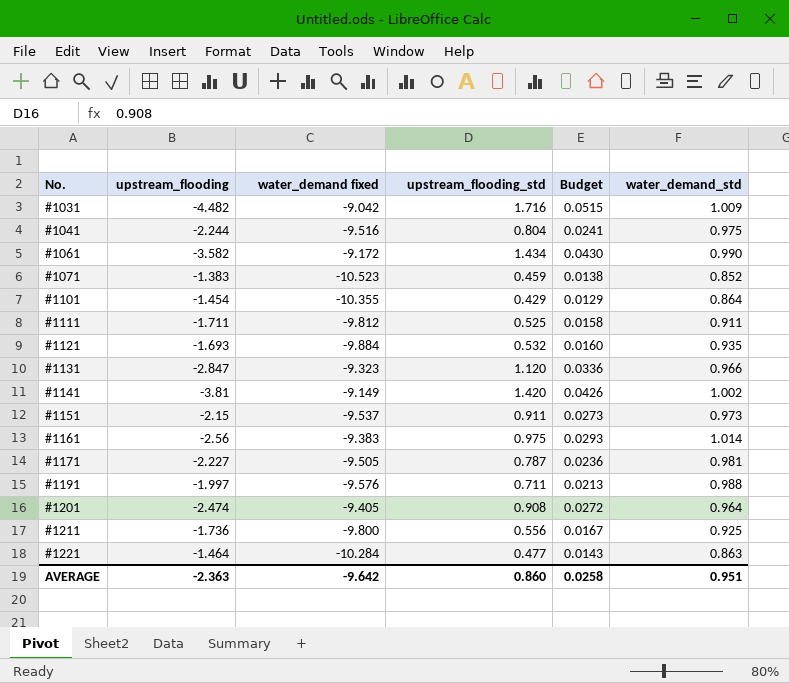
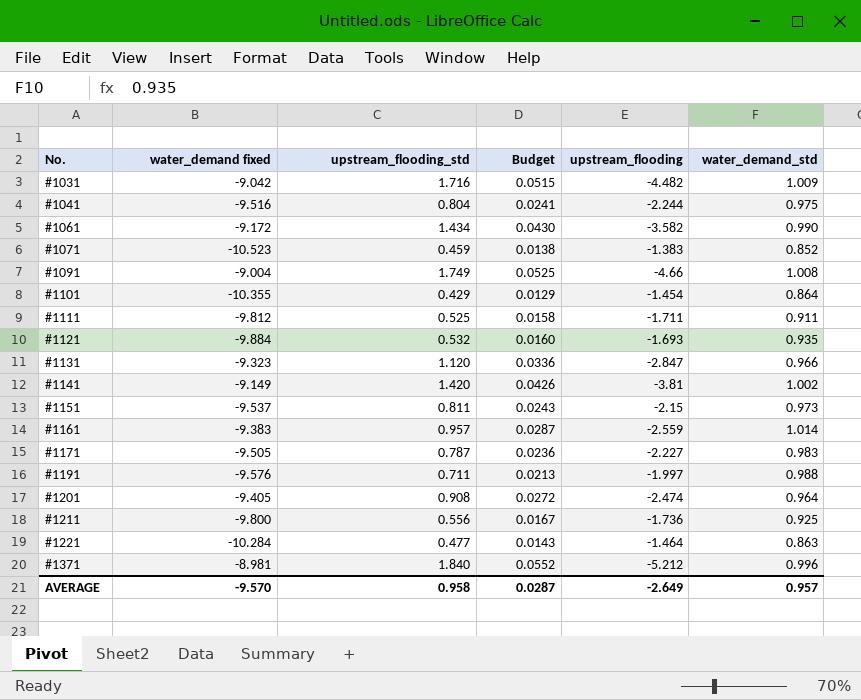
column upstream_flooding | position: 2 -> 5
row #1091: none -> -9.004 | 1.749 | 0.0525 | -4.66 | 1.008
#1151 | upstream_flooding_std: 0.911 -> 0.811
#1151 | Budget: 0.0273 -> 0.0243
#1161 | upstream_flooding_std: 0.975 -> 0.957
#1161 | Budget: 0.0293 -> 0.0287
#1161 | upstream_flooding: -2.56 -> -2.559
#1171 | water_demand_std: 0.981 -> 0.983
row #1371: none -> -8.981 | 1.840 | 0.0552 | -5.212 | 0.996
AVERAGE | water_demand fixed: -9.642 -> -9.570
AVERAGE | upstream_flooding_std: 0.860 -> 0.958
AVERAGE | Budget: 0.0258 -> 0.0287
AVERAGE | upstream_flooding: -2.363 -> -2.649
AVERAGE | water_demand_std: 0.951 -> 0.957

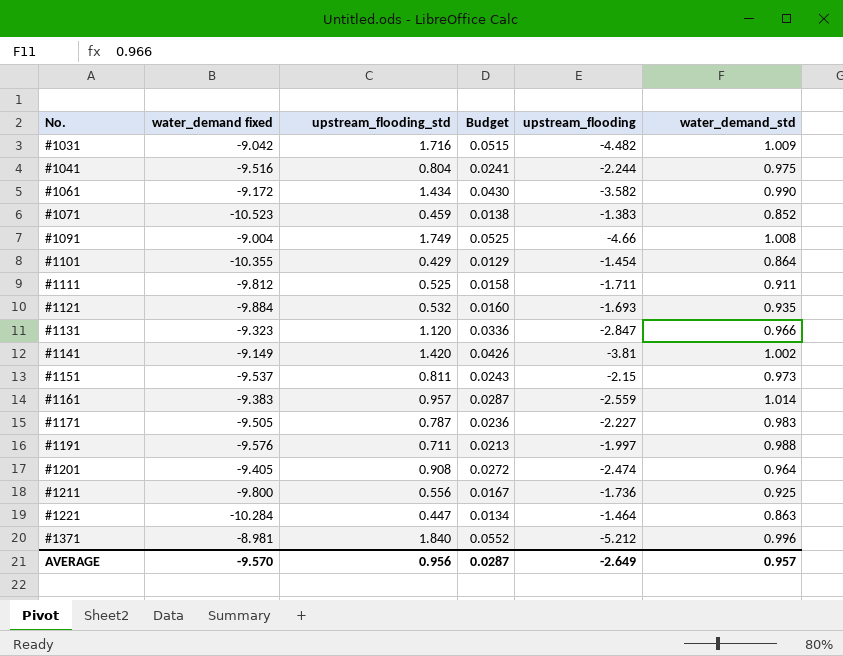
#1221 | upstream_flooding_std: 0.477 -> 0.447
#1221 | Budget: 0.0143 -> 0.0134
AVERAGE | upstream_flooding_std: 0.958 -> 0.956

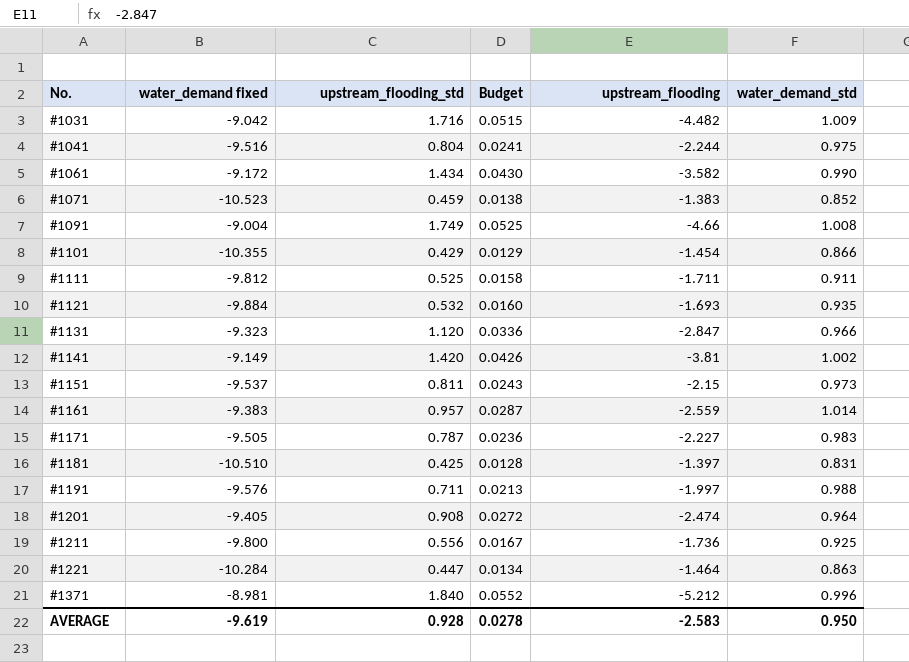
#1101 | water_demand_std: 0.864 -> 0.866
row #1181: none -> -10.510 | 0.425 | 0.0128 | -1.397 | 0.831
AVERAGE | water_demand fixed: -9.570 -> -9.619
AVERAGE | upstream_flooding_std: 0.956 -> 0.928
AVERAGE | Budget: 0.0287 -> 0.0278
AVERAGE | upstream_flooding: -2.649 -> -2.583
AVERAGE | water_demand_std: 0.957 -> 0.950

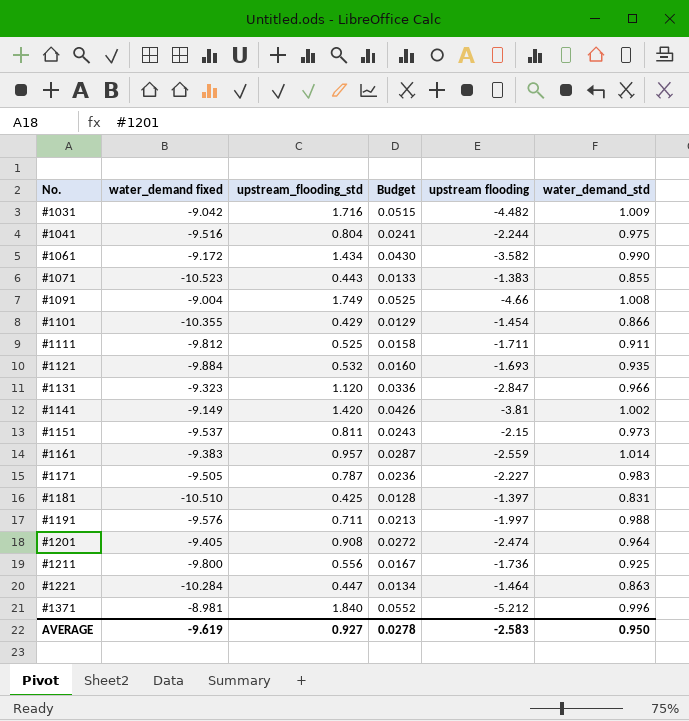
column name: upstream_flooding -> upstream flooding
#1071 | upstream_flooding_std: 0.459 -> 0.443
#1071 | Budget: 0.0138 -> 0.0133
#1071 | water_demand_std: 0.852 -> 0.855
AVERAGE | upstream_flooding_std: 0.928 -> 0.927

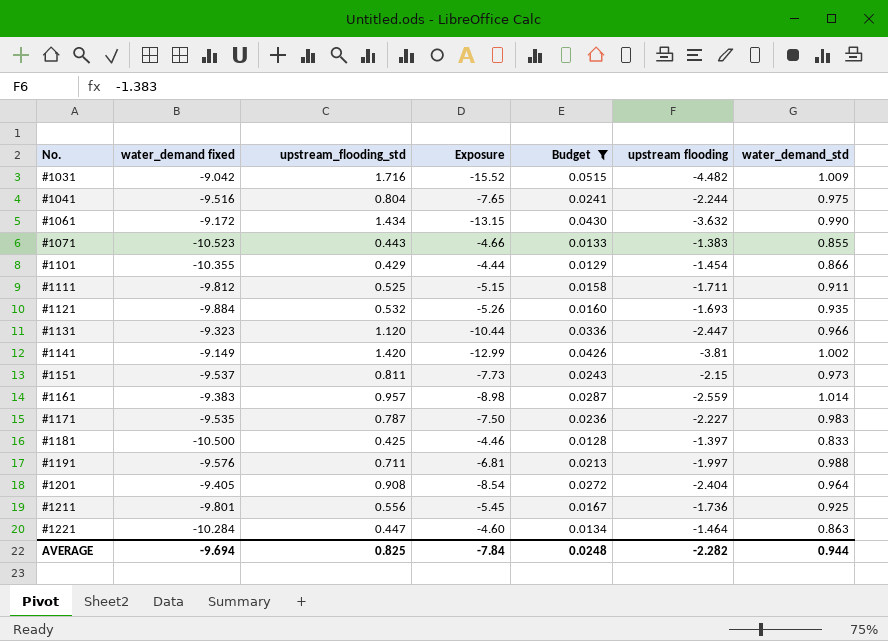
filter: none -> Budget <= 0.0515
column Exposure | formula: none -> [water_demand fixed] * [upstream_flooding_std]
#1061 | upstream flooding: -3.582 -> -3.632
#1131 | upstream flooding: -2.847 -> -2.447
#1171 | water_demand fixed: -9.505 -> -9.535
#1181 | water_demand fixed: -10.510 -> -10.500
#1181 | water_demand_std: 0.831 -> 0.833
#1201 | upstream flooding: -2.474 -> -2.404
#1211 | water_demand fixed: -9.800 -> -9.801
AVERAGE | water_demand fixed: -9.619 -> -9.694
AVERAGE | upstream_flooding_std: 0.927 -> 0.825
AVERAGE | Budget: 0.0278 -> 0.0248
AVERAGE | upstream flooding: -2.583 -> -2.282
AVERAGE | water_demand_std: 0.950 -> 0.944

